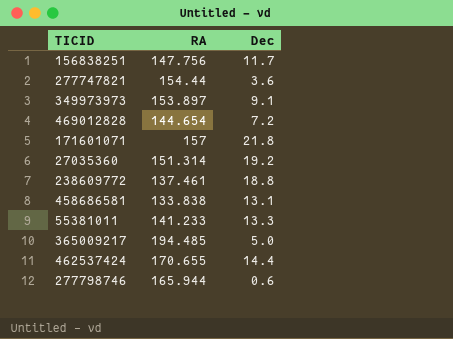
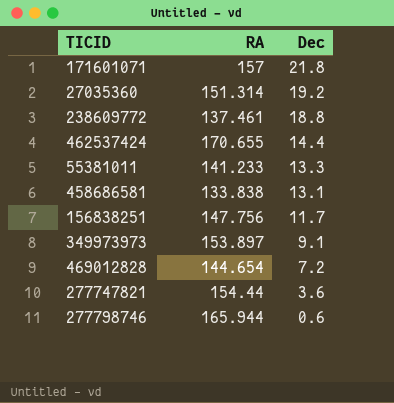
row order: none -> Dec descending
row 365009217: 194.485 | 5.0 -> none

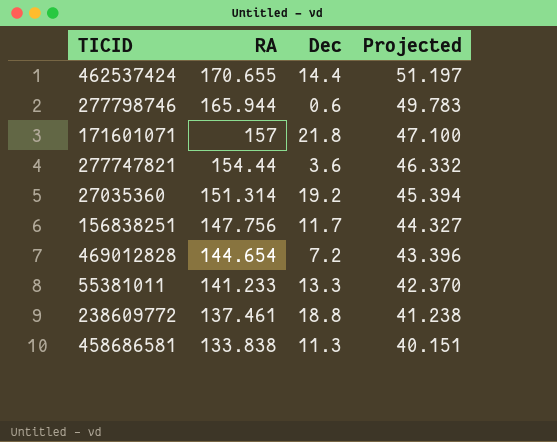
row order: Dec descending -> RA descending
column Projected | formula: none -> [RA] * 0.3
row 349973973: 153.897 | 9.1 -> none
458686581 | Dec: 13.1 -> 11.3

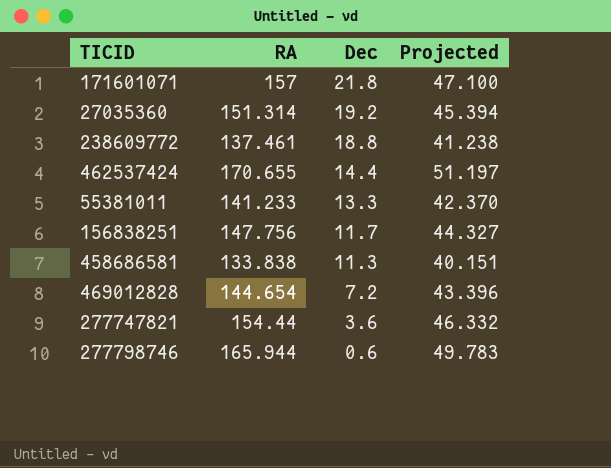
row order: RA descending -> Dec descending

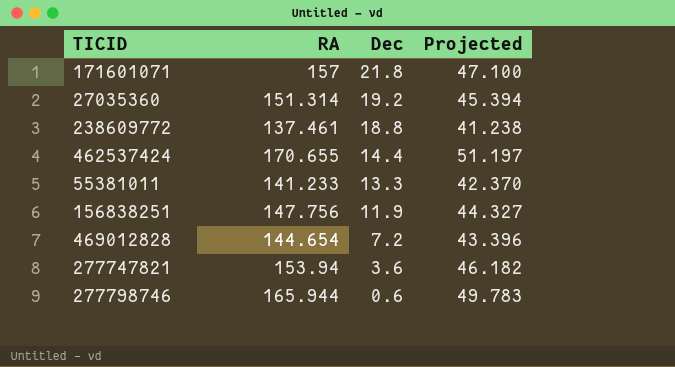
row 458686581: 133.838 | 11.3 | 40.151 -> none
156838251 | Dec: 11.7 -> 11.9
277747821 | RA: 154.44 -> 153.94
277747821 | Projected: 46.332 -> 46.182

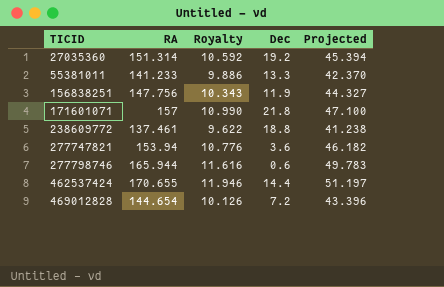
row order: Dec descending -> TICID ascending
column Royalty | formula: none -> [RA] * 0.07

